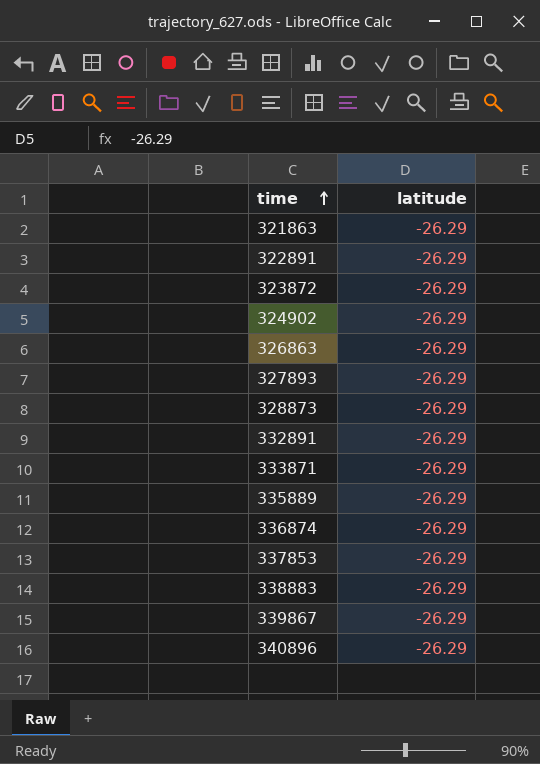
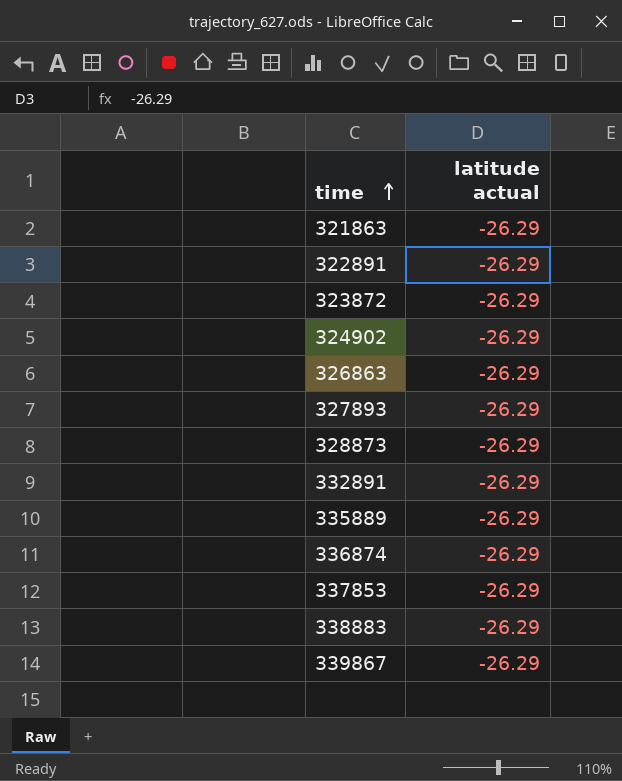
column name: latitude -> latitude actual
row 333871: -26.29 -> none
row 340896: -26.29 -> none

